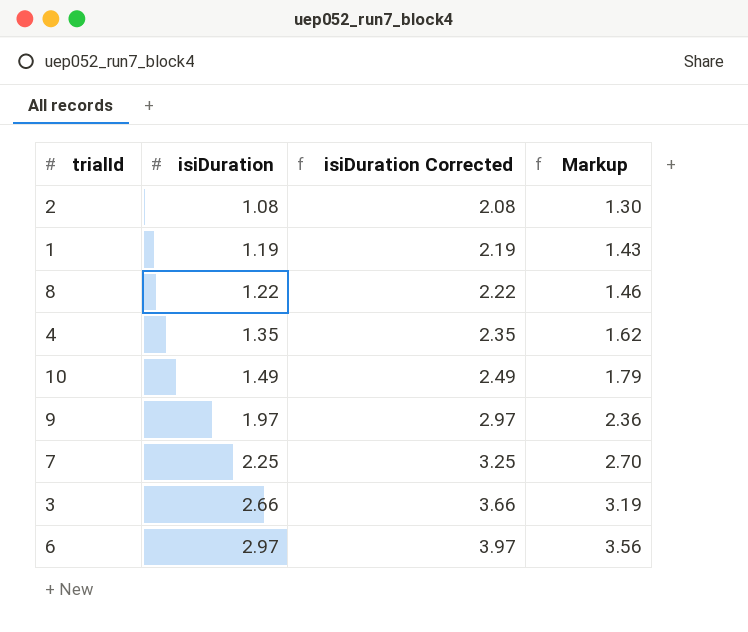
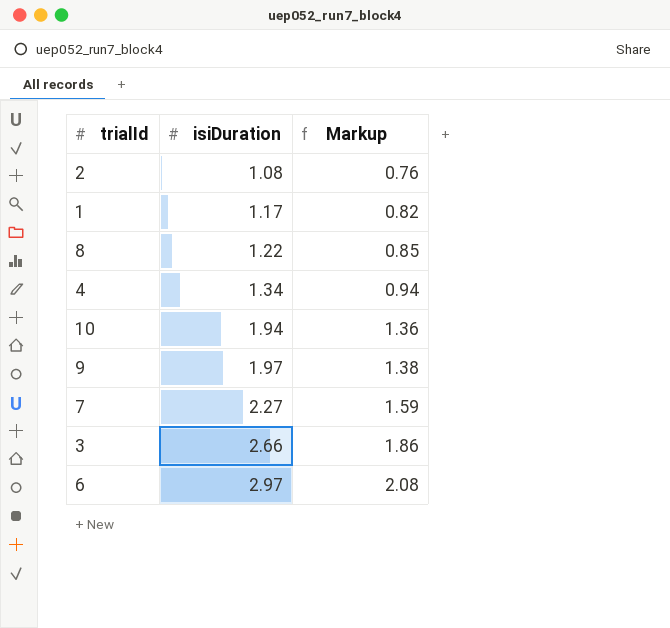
column isiDuration Corrected | formula: [isiDuration] + 1 -> none
column Markup | formula: [isiDuration] * 1.2 -> [isiDuration] * 0.7
1 | isiDuration: 1.19 -> 1.17
4 | isiDuration: 1.35 -> 1.34
10 | isiDuration: 1.49 -> 1.94
7 | isiDuration: 2.25 -> 2.27

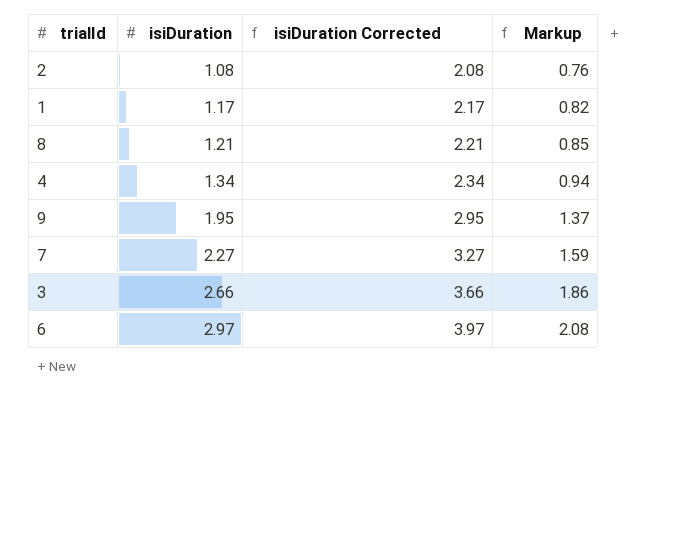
column isiDuration Corrected | formula: none -> [isiDuration] + 1
row 10: 1.94 | 1.36 -> none
8 | isiDuration: 1.22 -> 1.21
9 | isiDuration: 1.97 -> 1.95
9 | Markup: 1.38 -> 1.37

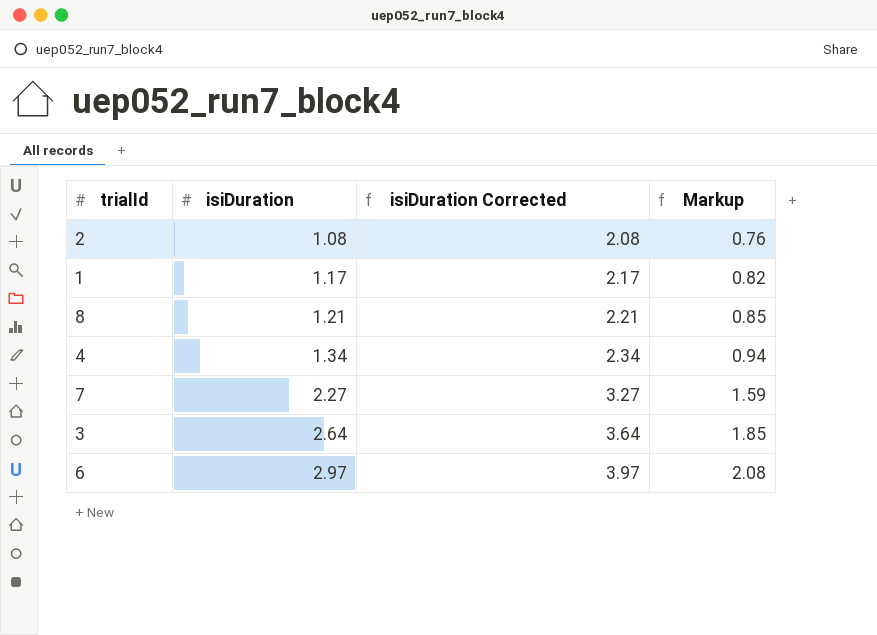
row 9: 1.95 | 2.95 | 1.37 -> none
3 | isiDuration: 2.66 -> 2.64
3 | isiDuration Corrected: 3.66 -> 3.64
3 | Markup: 1.86 -> 1.85

